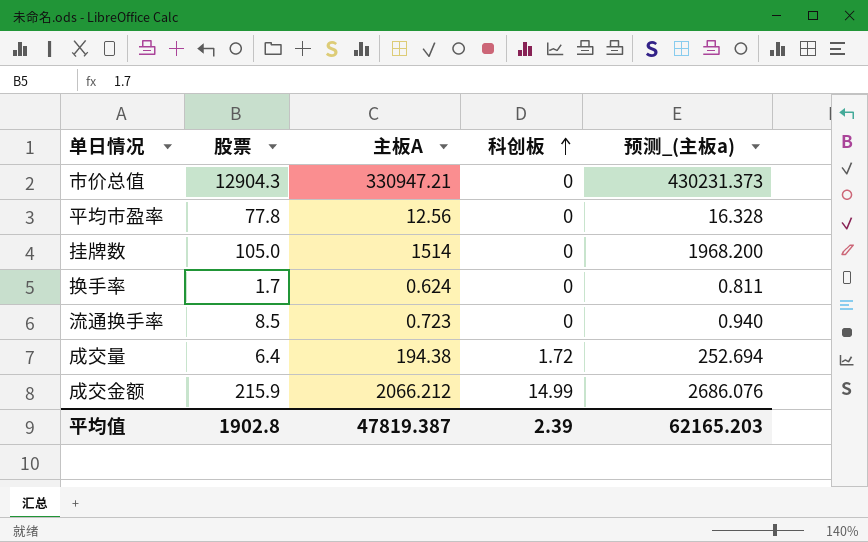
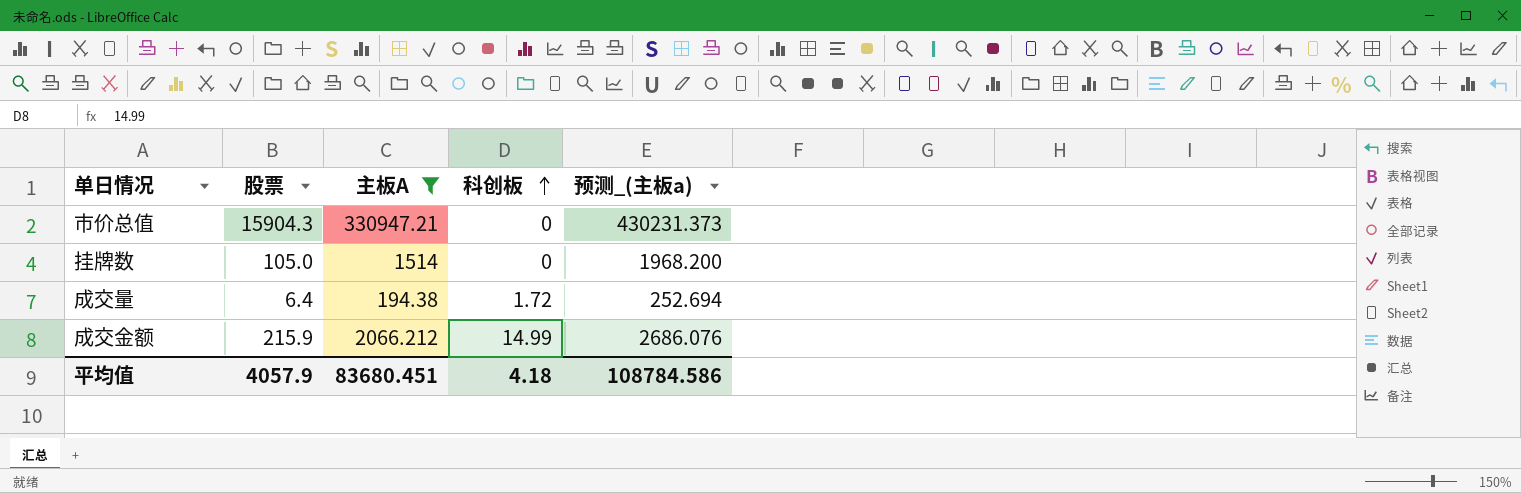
filter: none -> 主板A >= 194.38
市价总值 | 股票: 12904.3 -> 15904.3
平均值 | 股票: 1902.8 -> 4057.9
平均值 | 主板A: 47819.387 -> 83680.451
平均值 | 科创板: 2.39 -> 4.18
平均值 | 预测_(主板a): 62165.203 -> 108784.586

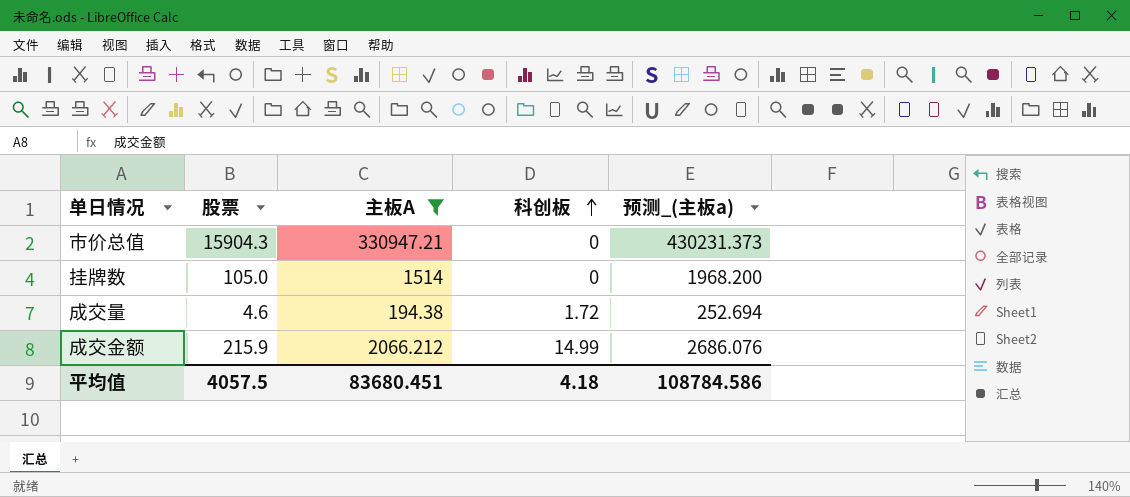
成交量 | 股票: 6.4 -> 4.6
平均值 | 股票: 4057.9 -> 4057.5

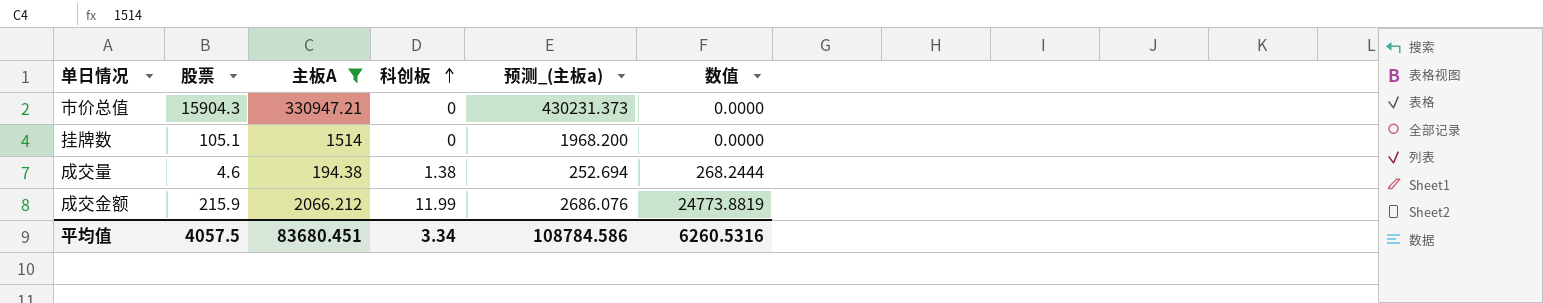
column 数值 | formula: none -> [主板A] * [科创板]
挂牌数 | 股票: 105.0 -> 105.1
成交量 | 科创板: 1.72 -> 1.38
成交金额 | 科创板: 14.99 -> 11.99
平均值 | 科创板: 4.18 -> 3.34

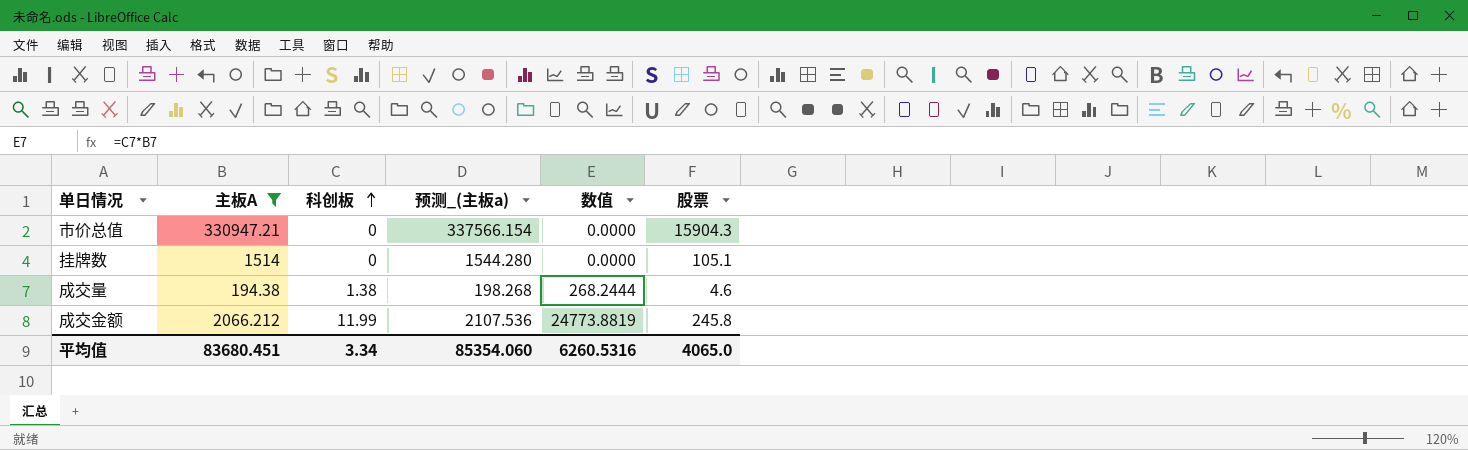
column 预测_(主板a) | formula: [主板A] * 1.3 -> [主板A] * 1.02
column 股票 | position: 2 -> 6
成交金额 | 股票: 215.9 -> 245.8
平均值 | 预测_(主板a): 108784.586 -> 85354.060
平均值 | 股票: 4057.5 -> 4065.0

